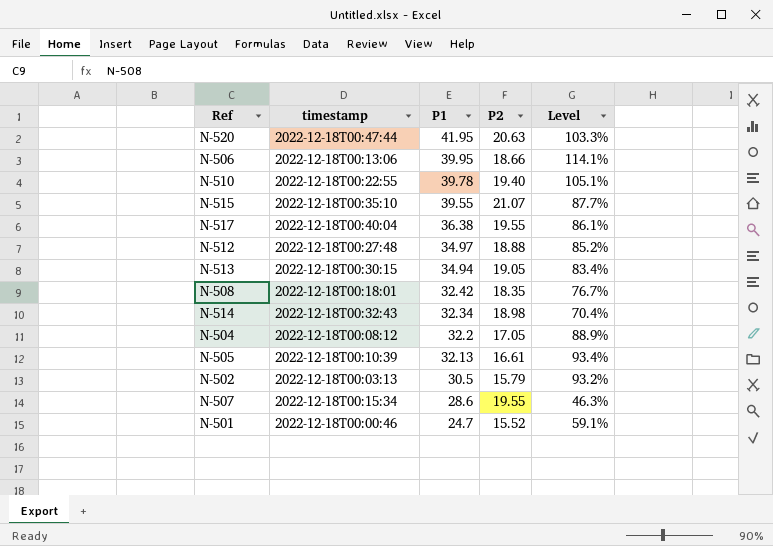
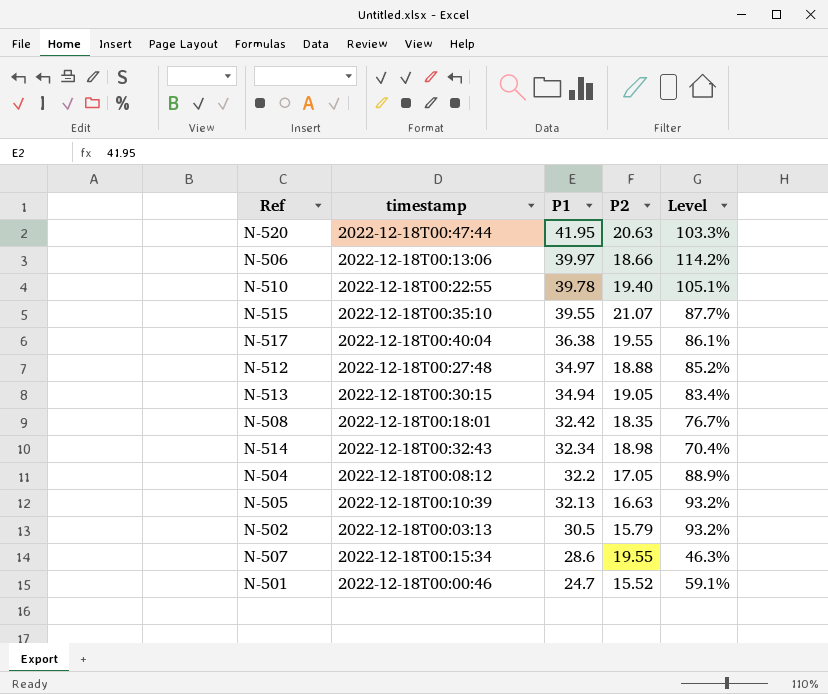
N-506 | P1: 39.95 -> 39.97
N-506 | Level: 114.1% -> 114.2%
N-505 | P2: 16.61 -> 16.63
N-505 | Level: 93.4% -> 93.2%

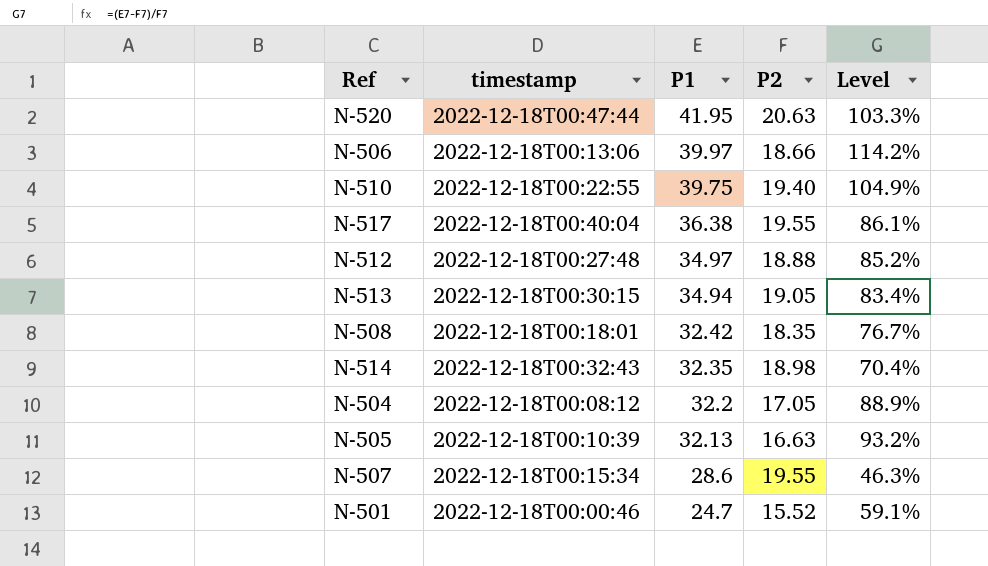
row N-515: 2022-12-18T00:35:10 | 39.55 | 21.07 | 87.7% -> none
row N-502: 2022-12-18T00:03:13 | 30.5 | 15.79 | 93.2% -> none
N-510 | P1: 39.78 -> 39.75
N-510 | Level: 105.1% -> 104.9%
N-514 | P1: 32.34 -> 32.35

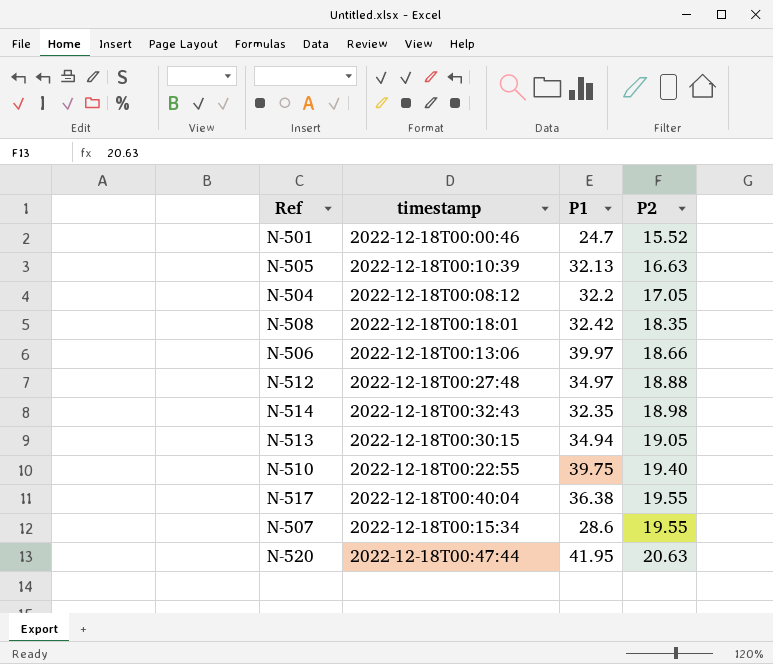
row order: P1 descending -> P2 ascending
column Level | formula: ([P1] - [P2]) / [P2] -> none

